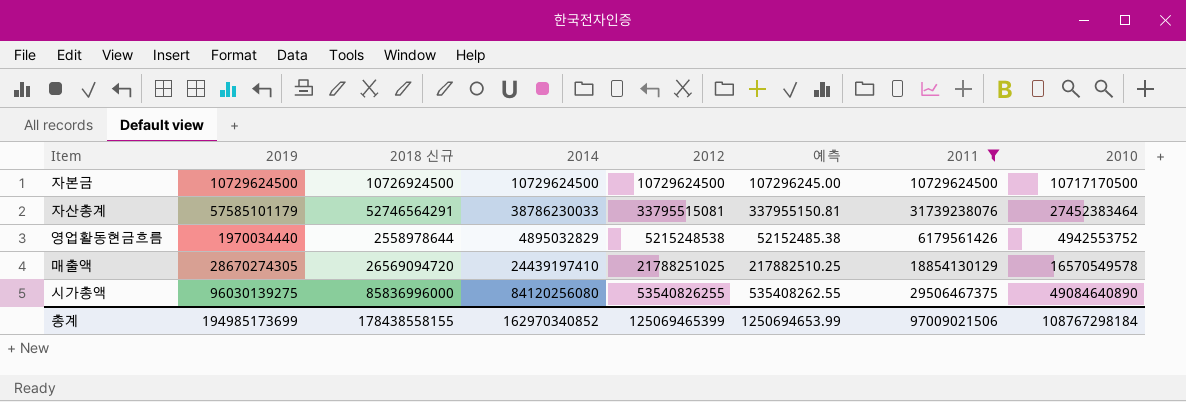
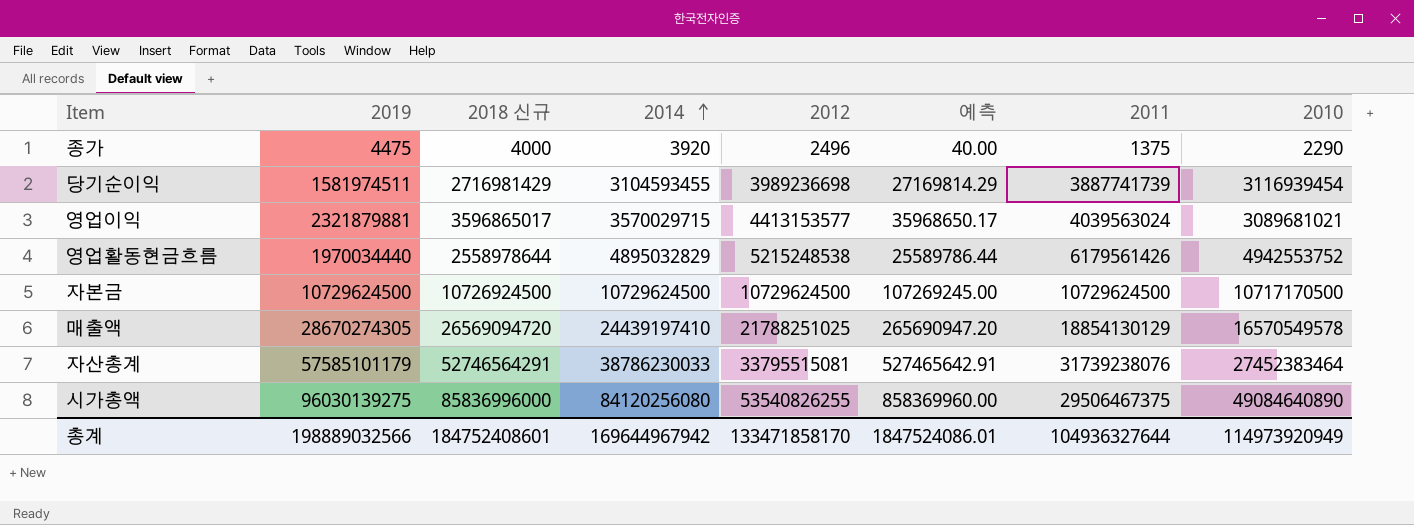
filter: 2011 >= 6179561426 -> none
row order: none -> 2014 ascending
column 예측 | formula: [2012] * 0.01 -> [2018 신규] * 0.01
총계 | 2019: 194985173699 -> 198889032566
총계 | 2018 신규: 178438558155 -> 184752408601
총계 | 2014: 162970340852 -> 169644967942
총계 | 2012: 125069465399 -> 133471858170
총계 | 예측: 1250694653.99 -> 1847524086.01
총계 | 2011: 97009021506 -> 104936327644
총계 | 2010: 108767298184 -> 114973920949

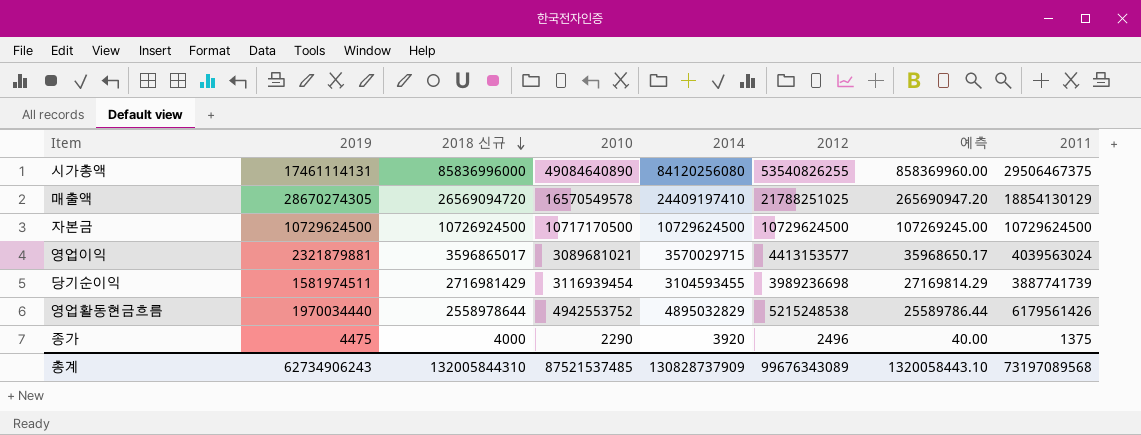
row order: 2014 ascending -> 2018 신규 descending
column 2010 | position: 8 -> 4
row 자산총계: 57585101179 | 52746564291 | 38786230033 | 33795515081 | 527465642.91 | 31739238076 | 27452383464 -> none
시가총액 | 2019: 96030139275 -> 17461114131
매출액 | 2014: 24439197410 -> 24409197410
총계 | 2019: 198889032566 -> 62734906243
총계 | 2018 신규: 184752408601 -> 132005844310
총계 | 2010: 114973920949 -> 87521537485
총계 | 2014: 169644967942 -> 130828737909
총계 | 2012: 133471858170 -> 99676343089
총계 | 예측: 1847524086.01 -> 1320058443.10
총계 | 2011: 104936327644 -> 73197089568

